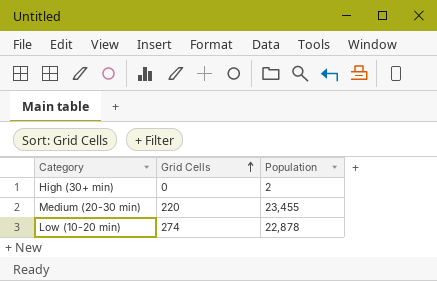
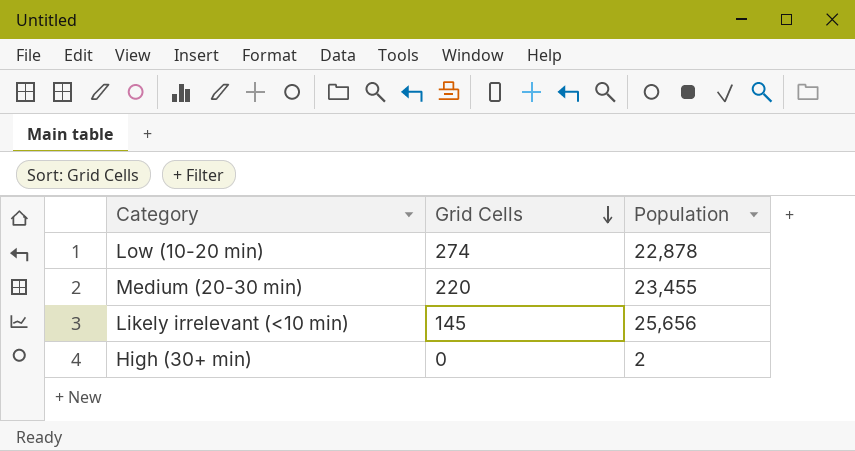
row order: Grid Cells ascending -> Grid Cells descending
row Likely irrelevant (<10 min): none -> 145 | 25,656

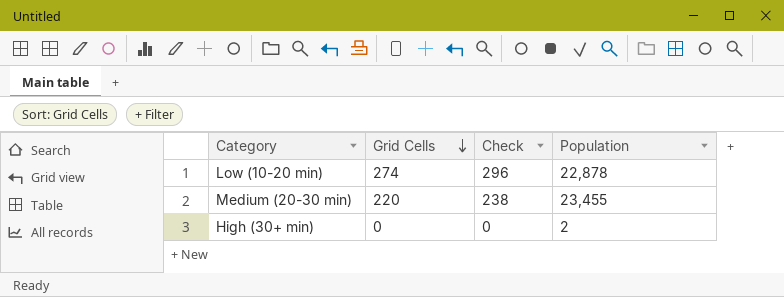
column Check | formula: none -> [Grid Cells] * 1.08
row Likely irrelevant (<10 min): 145 | 25,656 -> none

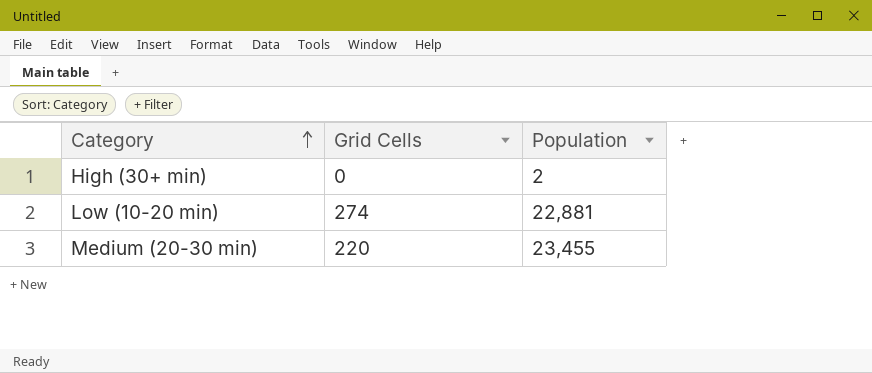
row order: Grid Cells descending -> Category ascending
column Check | formula: [Grid Cells] * 1.08 -> none
Low (10-20 min) | Population: 22,878 -> 22,881

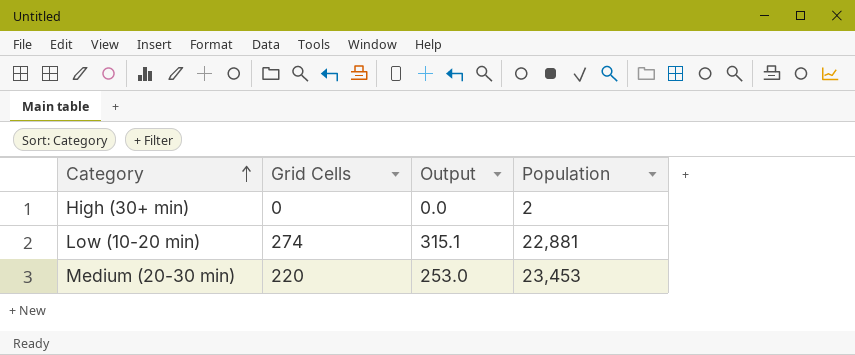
column Output | formula: none -> [Grid Cells] * 1.15
Medium (20-30 min) | Population: 23,455 -> 23,453

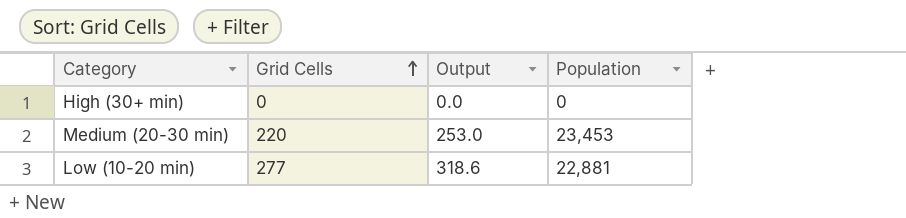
row order: Category ascending -> Grid Cells ascending
High (30+ min) | Population: 2 -> 0
Low (10-20 min) | Grid Cells: 274 -> 277
Low (10-20 min) | Output: 315.1 -> 318.6

